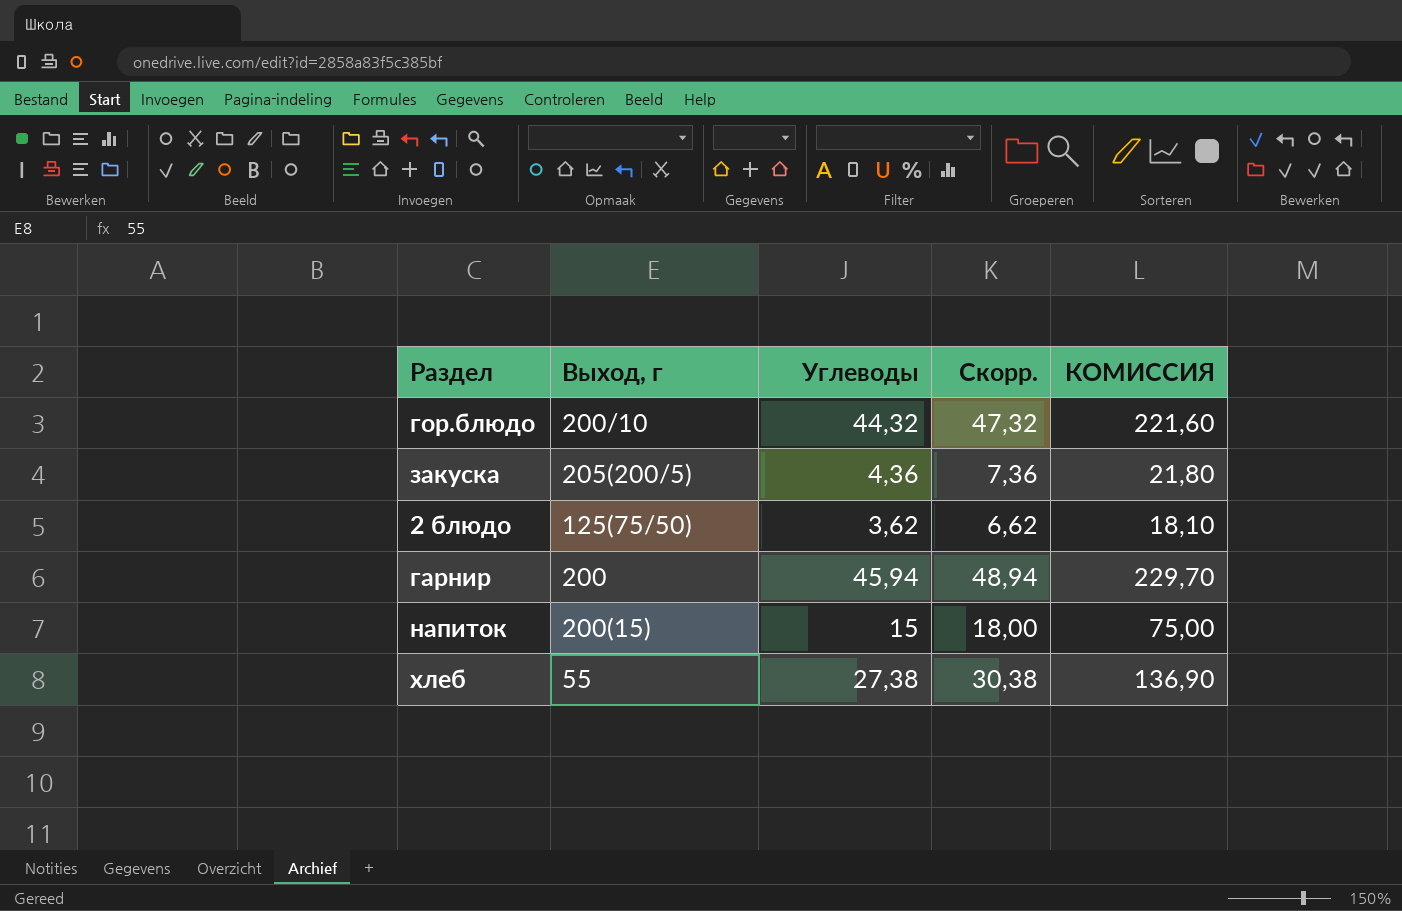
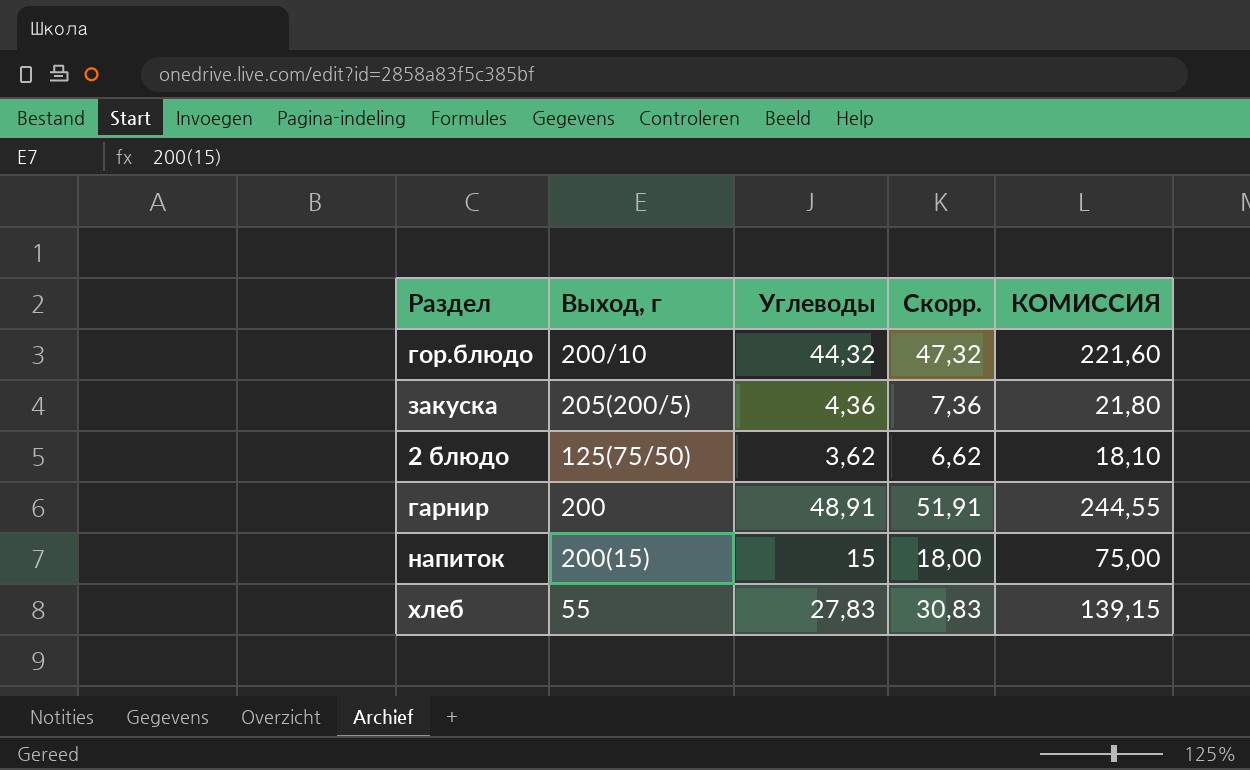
гарнир | Углеводы: 45,94 -> 48,91
гарнир | Скорр.: 48,94 -> 51,91
гарнир | КОМИССИЯ: 229,70 -> 244,55
хлеб | Углеводы: 27,38 -> 27,83
хлеб | Скорр.: 30,38 -> 30,83
хлеб | КОМИССИЯ: 136,90 -> 139,15

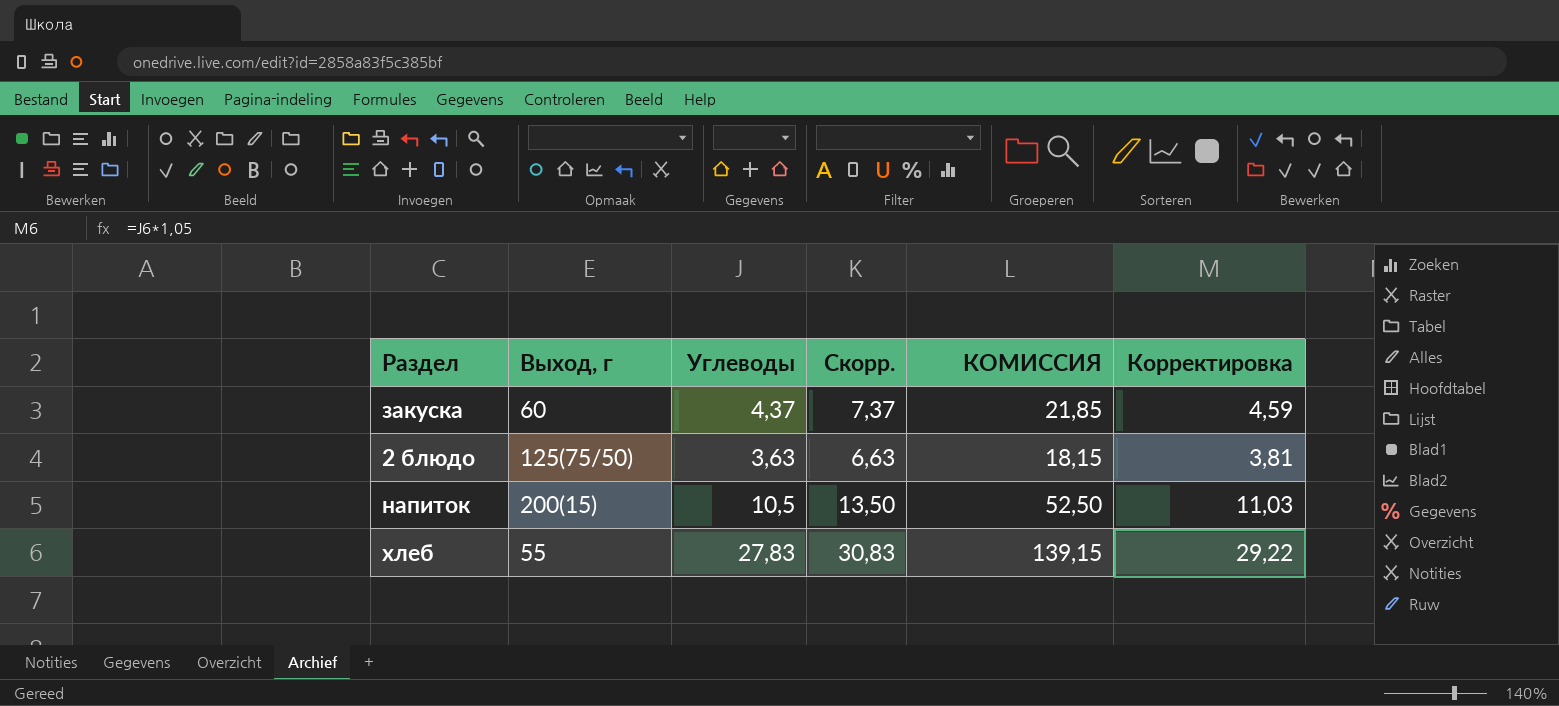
column Корректировка | formula: none -> [Углеводы] * 1,05
row гор.блюдо: 200/10 | 44,32 | 47,32 | 221,60 -> none
row гарнир: 200 | 48,91 | 51,91 | 244,55 -> none
закуска | Выход, г: 205(200/5) -> 60
закуска | Углеводы: 4,36 -> 4,37
закуска | Скорр.: 7,36 -> 7,37
закуска | КОМИССИЯ: 21,80 -> 21,85
2 блюдо | Углеводы: 3,62 -> 3,63
2 блюдо | Скорр.: 6,62 -> 6,63
2 блюдо | КОМИССИЯ: 18,10 -> 18,15
напиток | Углеводы: 15 -> 10,5
напиток | Скорр.: 18,00 -> 13,50
напиток | КОМИССИЯ: 75,00 -> 52,50

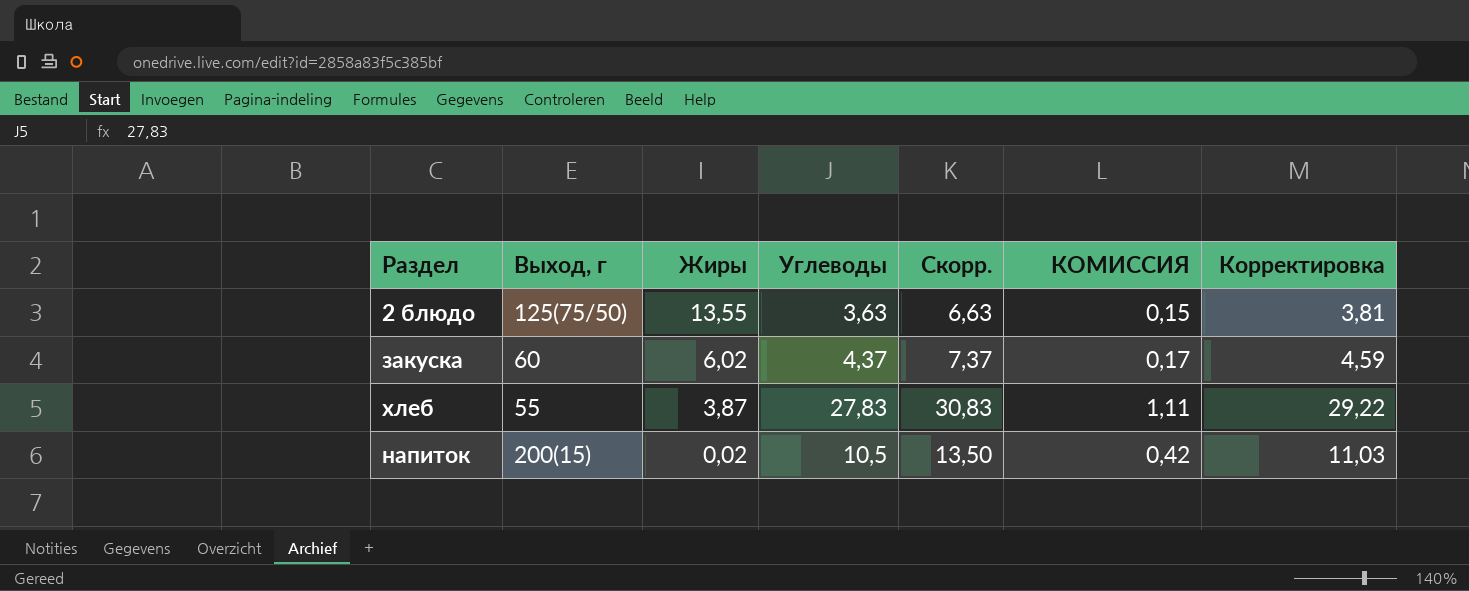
row order: none -> Жиры descending
column Жиры | position: none -> 3
column КОМИССИЯ | formula: [Углеводы] * 5 -> [Углеводы] * 0,04

